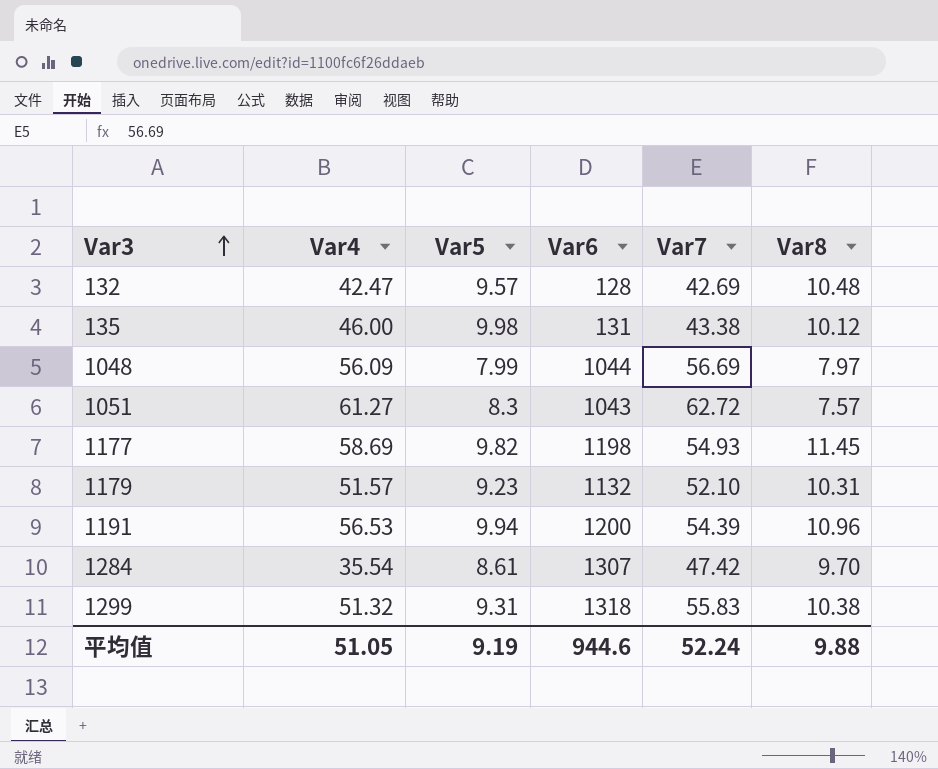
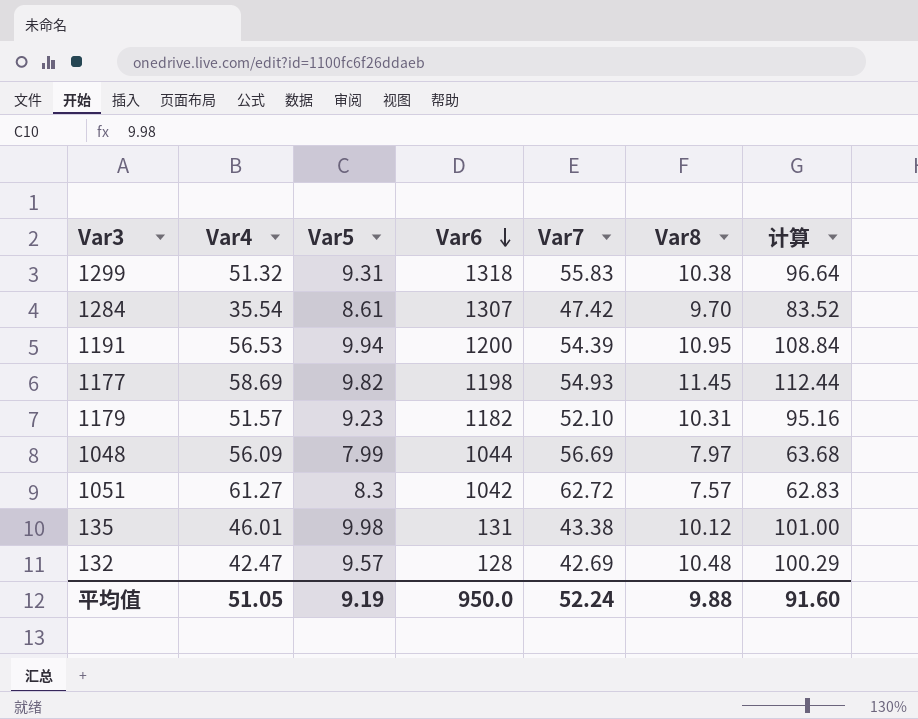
row order: Var3 ascending -> Var6 descending
column 计算 | formula: none -> [Var5] * [Var8]
1191 | Var8: 10.96 -> 10.95
1179 | Var6: 1132 -> 1182
1051 | Var6: 1043 -> 1042
135 | Var4: 46.00 -> 46.01
平均值 | Var6: 944.6 -> 950.0

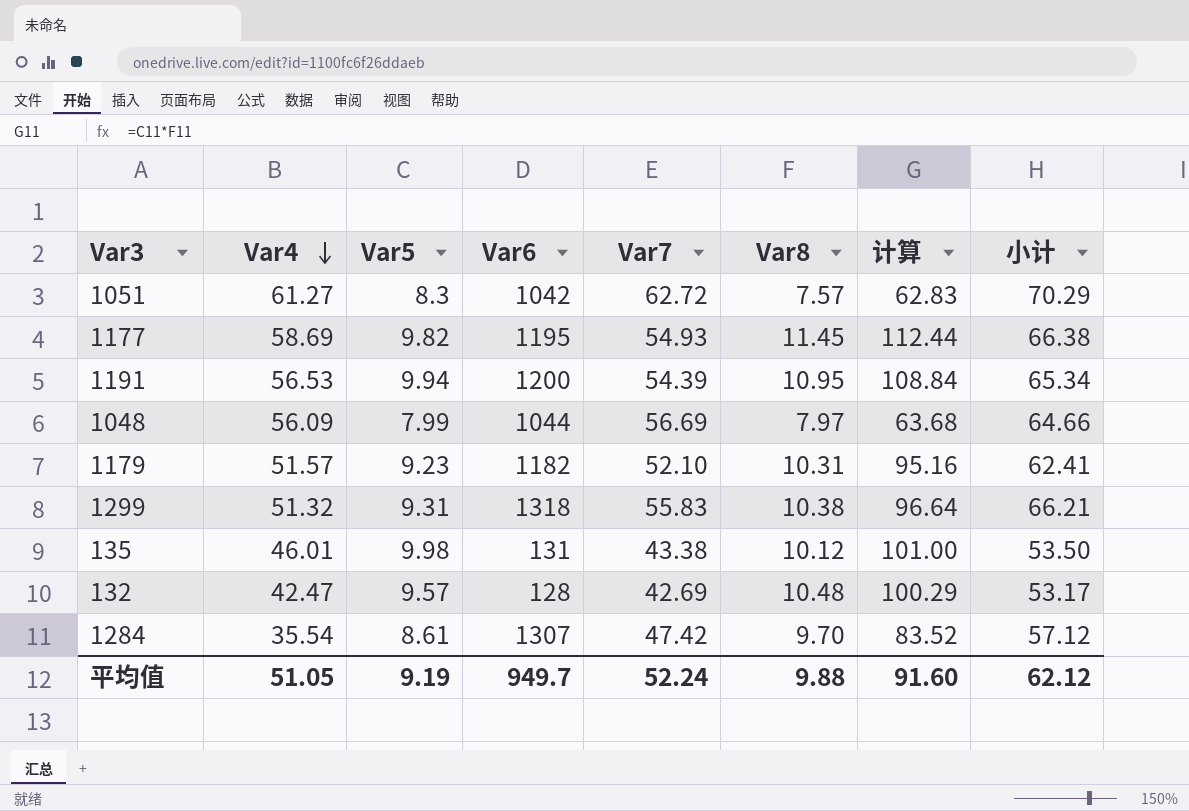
row order: Var6 descending -> Var4 descending
column 小计 | formula: none -> [Var7] + [Var8]
1177 | Var6: 1198 -> 1195
平均值 | Var6: 950.0 -> 949.7

